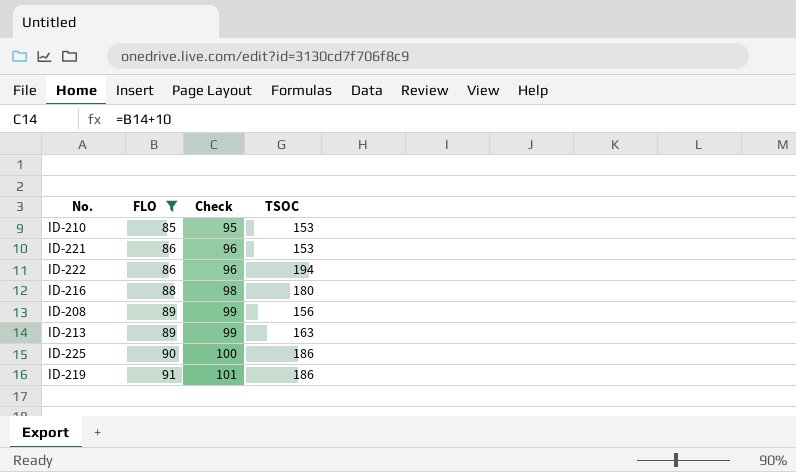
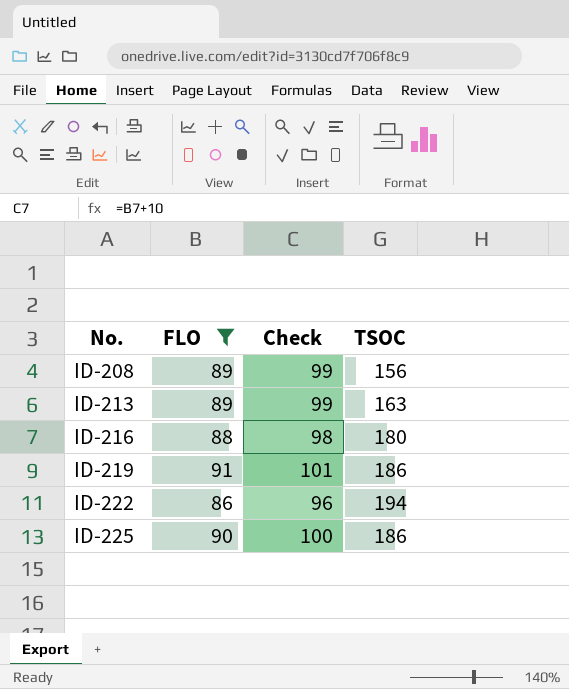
row order: FLO ascending -> No. ascending
row ID-210: 85 | 95 | 153 -> none
row ID-221: 86 | 96 | 153 -> none

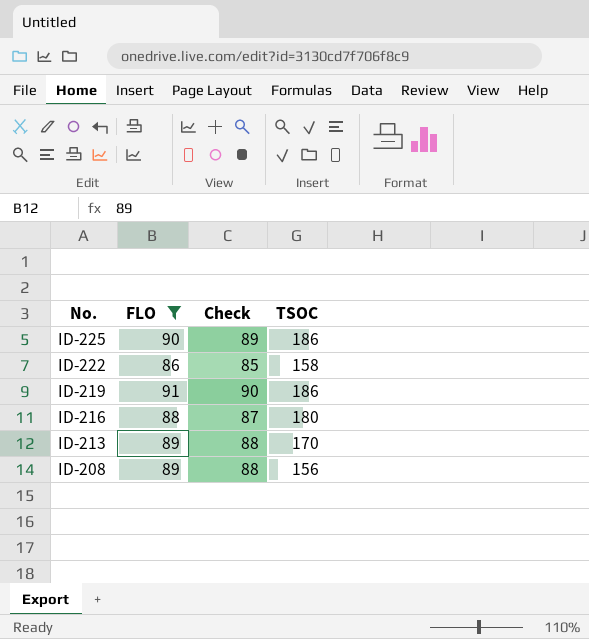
row order: No. ascending -> No. descending
column Check | formula: [FLO] + 10 -> [FLO] - 1
ID-222 | TSOC: 194 -> 158
ID-213 | TSOC: 163 -> 170

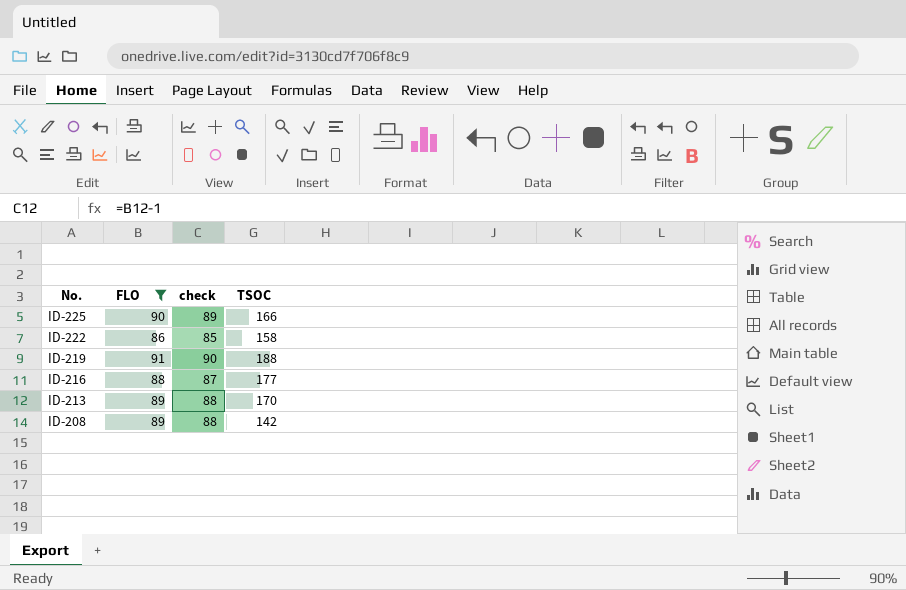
column name: Check -> check
ID-225 | TSOC: 186 -> 166
ID-219 | TSOC: 186 -> 188
ID-216 | TSOC: 180 -> 177
ID-208 | TSOC: 156 -> 142

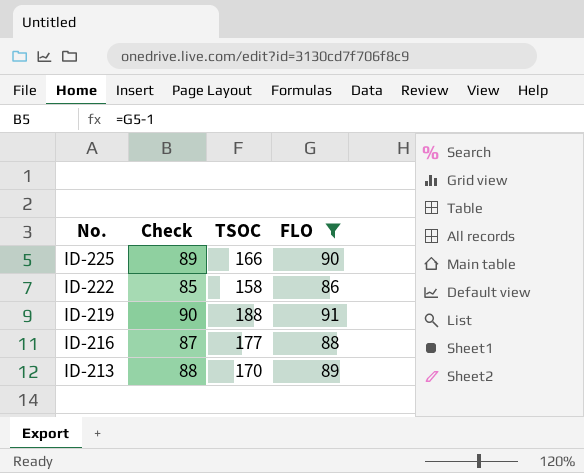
column name: check -> Check
column FLO | position: 2 -> 4
row ID-208: 89 | 88 | 142 -> none

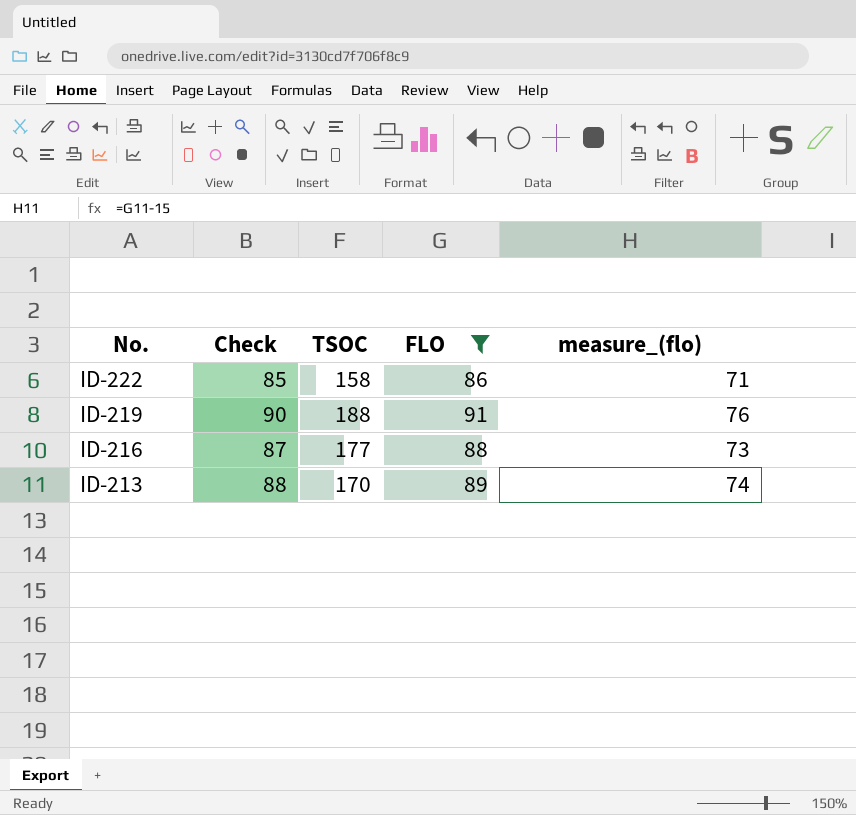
column measure_(flo) | formula: none -> [FLO] - 15
row ID-225: 89 | 166 | 90 -> none

